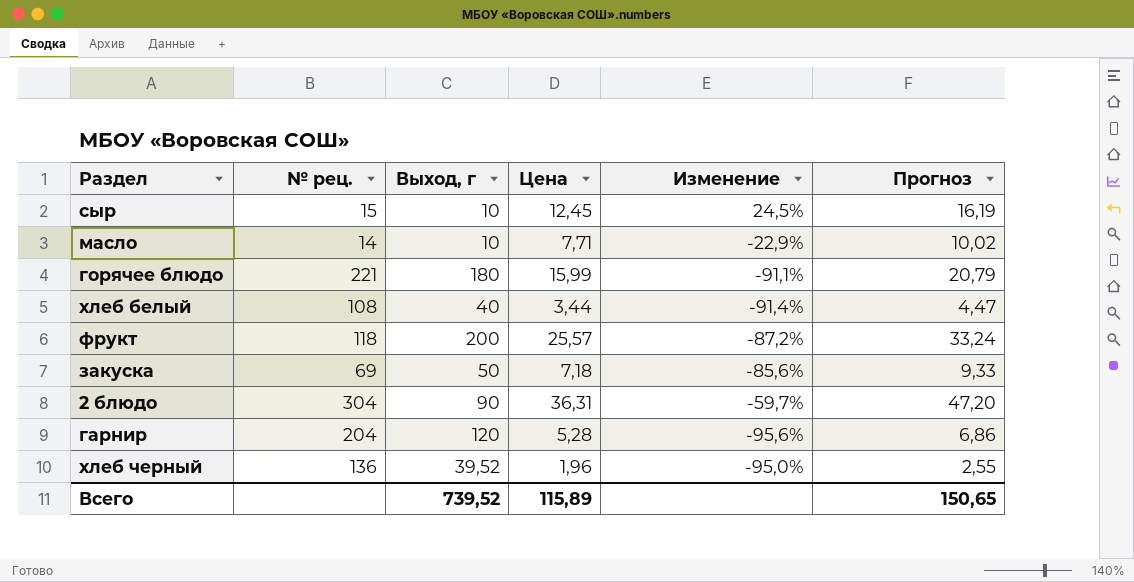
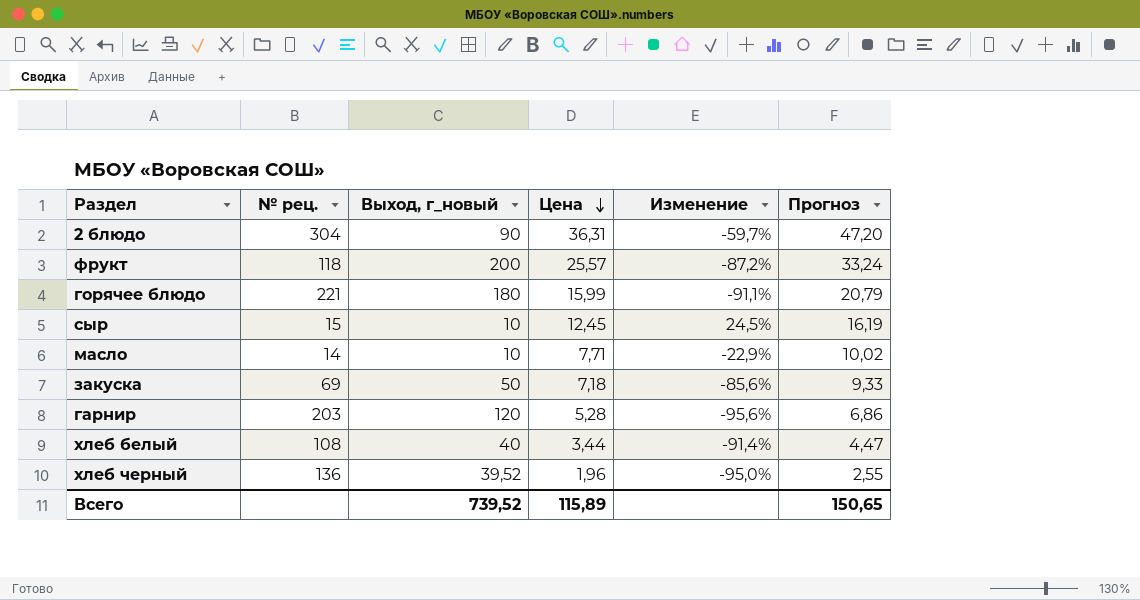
row order: none -> Цена descending
column name: Выход, г -> Выход, г_новый
гарнир | № рец.: 204 -> 203

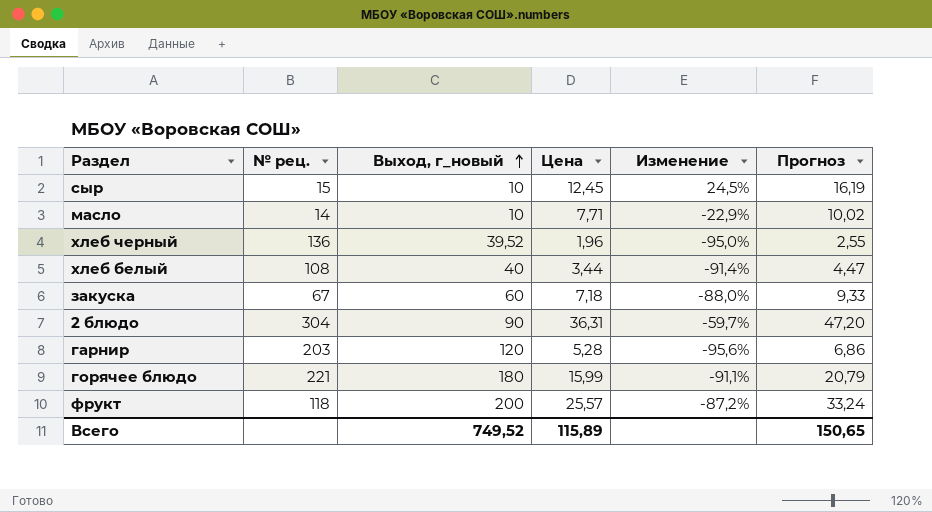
row order: Цена descending -> Выход, г_новый ascending
закуска | № рец.: 69 -> 67
закуска | Выход, г_новый: 50 -> 60
закуска | Изменение: -85,6% -> -88,0%
Всего | Выход, г_новый: 739,52 -> 749,52

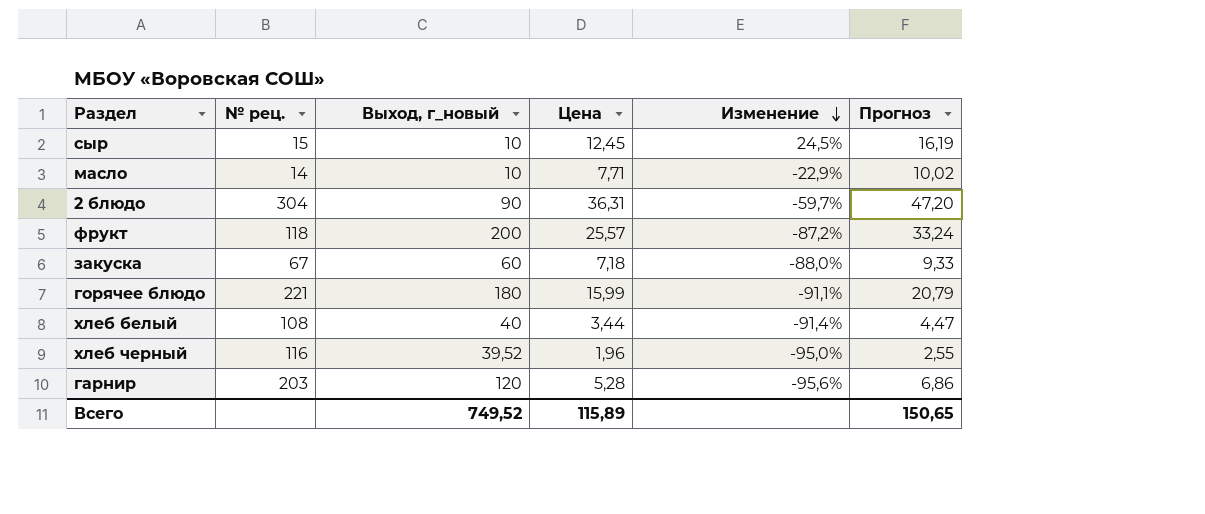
row order: Выход, г_новый ascending -> Изменение descending
хлеб черный | № рец.: 136 -> 116

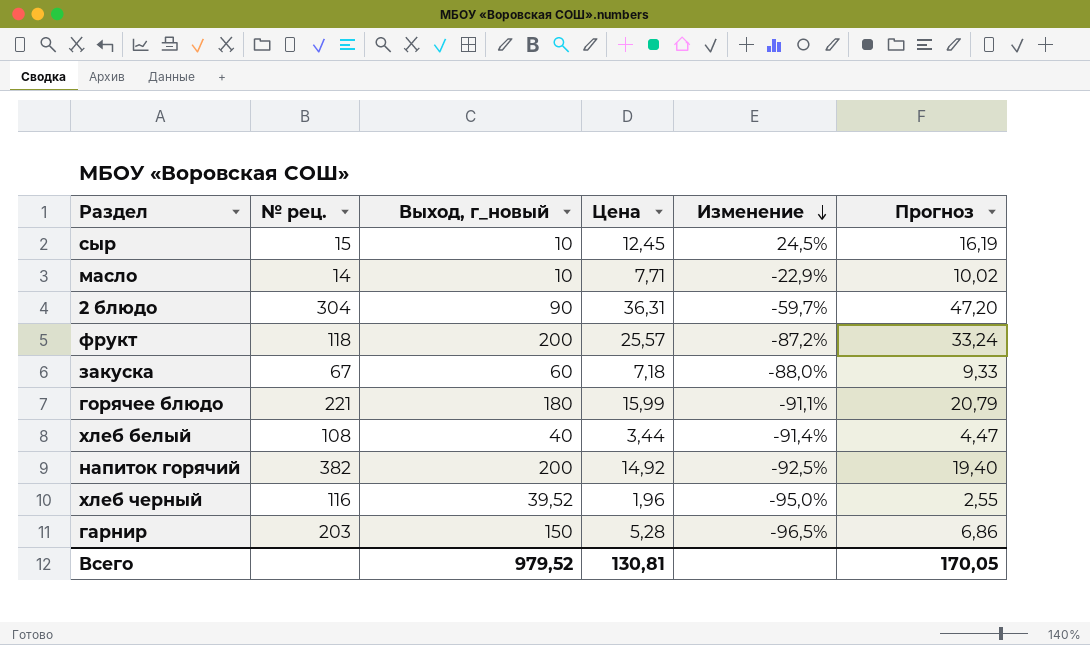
row напиток горячий: none -> 382 | 200 | 14,92 | -92,5% | 19,40
гарнир | Выход, г_новый: 120 -> 150
гарнир | Изменение: -95,6% -> -96,5%
Всего | Выход, г_новый: 749,52 -> 979,52
Всего | Цена: 115,89 -> 130,81
Всего | Прогноз: 150,65 -> 170,05

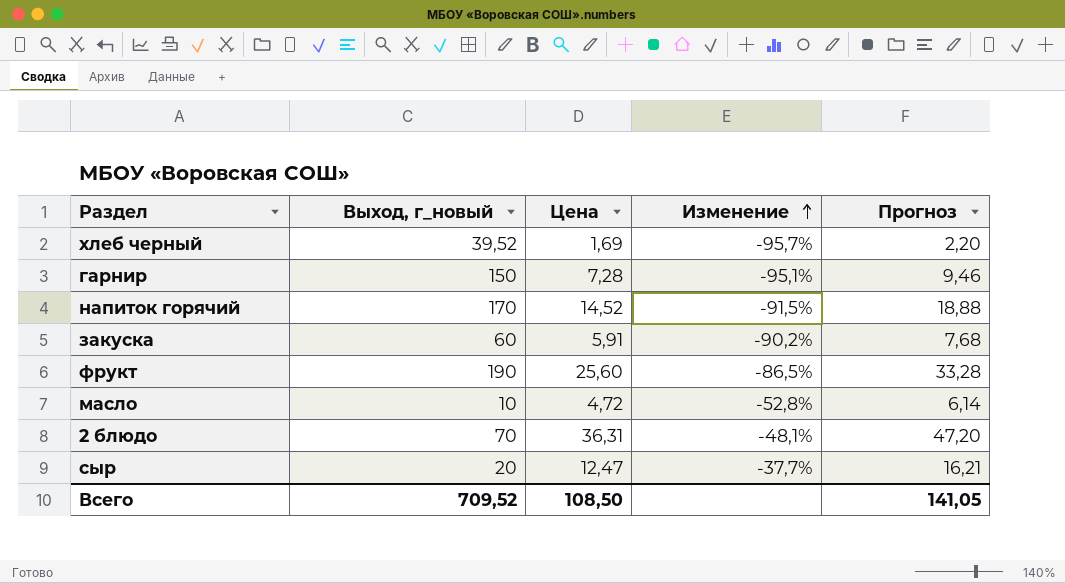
row order: Изменение descending -> Изменение ascending
column № рец. | position: 2 -> none
row горячее блюдо: 221 | 180 | 15,99 | -91,1% | 20,79 -> none
row хлеб белый: 108 | 40 | 3,44 | -91,4% | 4,47 -> none
хлеб черный | Цена: 1,96 -> 1,69
хлеб черный | Изменение: -95,0% -> -95,7%
хлеб черный | Прогноз: 2,55 -> 2,20
гарнир | Цена: 5,28 -> 7,28
гарнир | Изменение: -96,5% -> -95,1%
гарнир | Прогноз: 6,86 -> 9,46
напиток горячий | Выход, г_новый: 200 -> 170
напиток горячий | Цена: 14,92 -> 14,52
напиток горячий | Изменение: -92,5% -> -91,5%
напиток горячий | Прогноз: 19,40 -> 18,88
закуска | Цена: 7,18 -> 5,91
закуска | Изменение: -88,0% -> -90,2%
закуска | Прогноз: 9,33 -> 7,68
фрукт | Выход, г_новый: 200 -> 190
фрукт | Цена: 25,57 -> 25,60
фрукт | Изменение: -87,2% -> -86,5%
фрукт | Прогноз: 33,24 -> 33,28
масло | Цена: 7,71 -> 4,72
масло | Изменение: -22,9% -> -52,8%
масло | Прогноз: 10,02 -> 6,14
2 блюдо | Выход, г_новый: 90 -> 70
2 блюдо | Изменение: -59,7% -> -48,1%
сыр | Выход, г_новый: 10 -> 20
сыр | Цена: 12,45 -> 12,47
сыр | Изменение: 24,5% -> -37,7%
сыр | Прогноз: 16,19 -> 16,21
Всего | Выход, г_новый: 979,52 -> 709,52
Всего | Цена: 130,81 -> 108,50
Всего | Прогноз: 170,05 -> 141,05

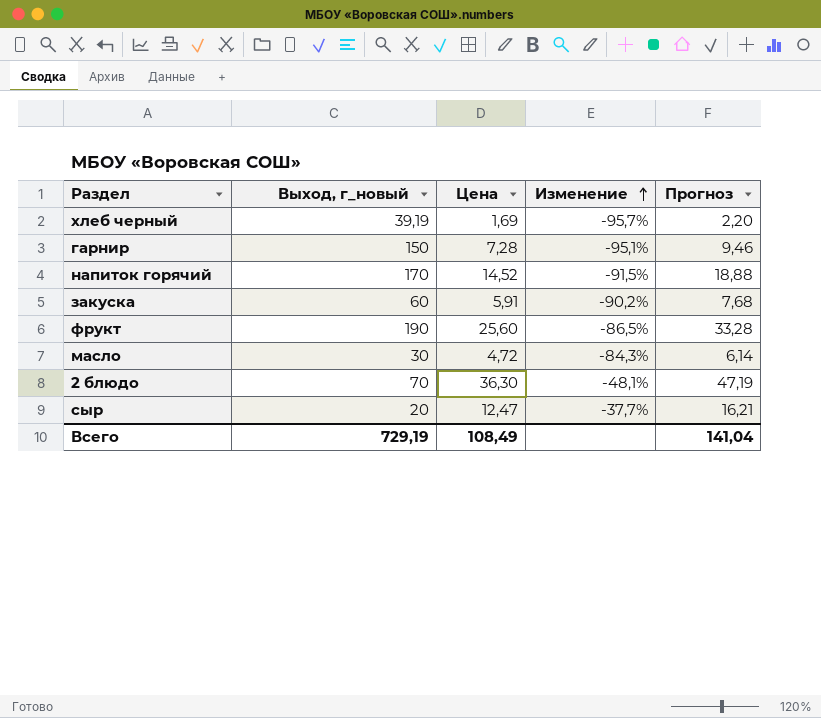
хлеб черный | Выход, г_новый: 39,52 -> 39,19
масло | Выход, г_новый: 10 -> 30
масло | Изменение: -52,8% -> -84,3%
2 блюдо | Цена: 36,31 -> 36,30
2 блюдо | Прогноз: 47,20 -> 47,19
Всего | Выход, г_новый: 709,52 -> 729,19
Всего | Цена: 108,50 -> 108,49
Всего | Прогноз: 141,05 -> 141,04

